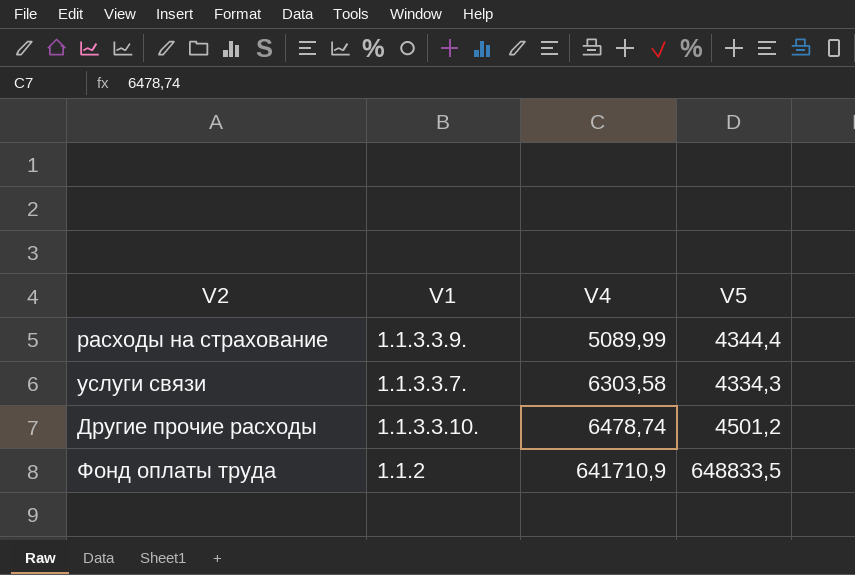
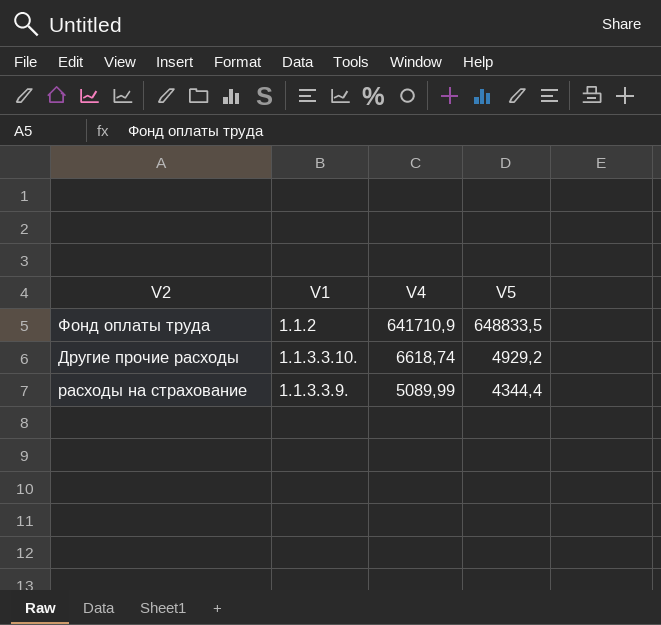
row order: V4 ascending -> V4 descending
row услуги связи: 1.1.3.3.7. | 6303,58 | 4334,3 -> none
Другие прочие расходы | V4: 6478,74 -> 6618,74
Другие прочие расходы | V5: 4501,2 -> 4929,2

